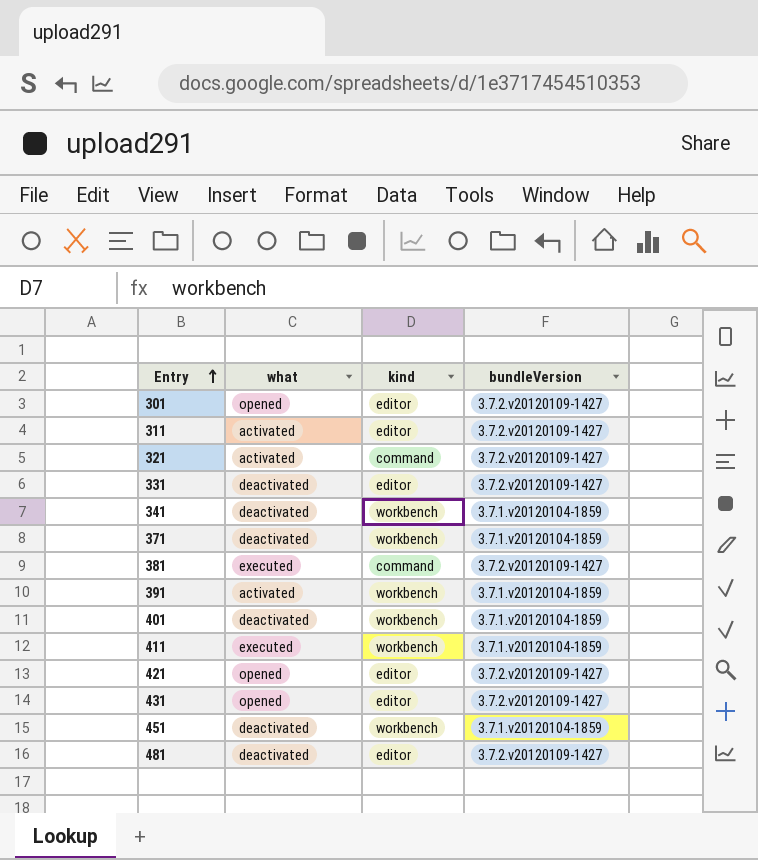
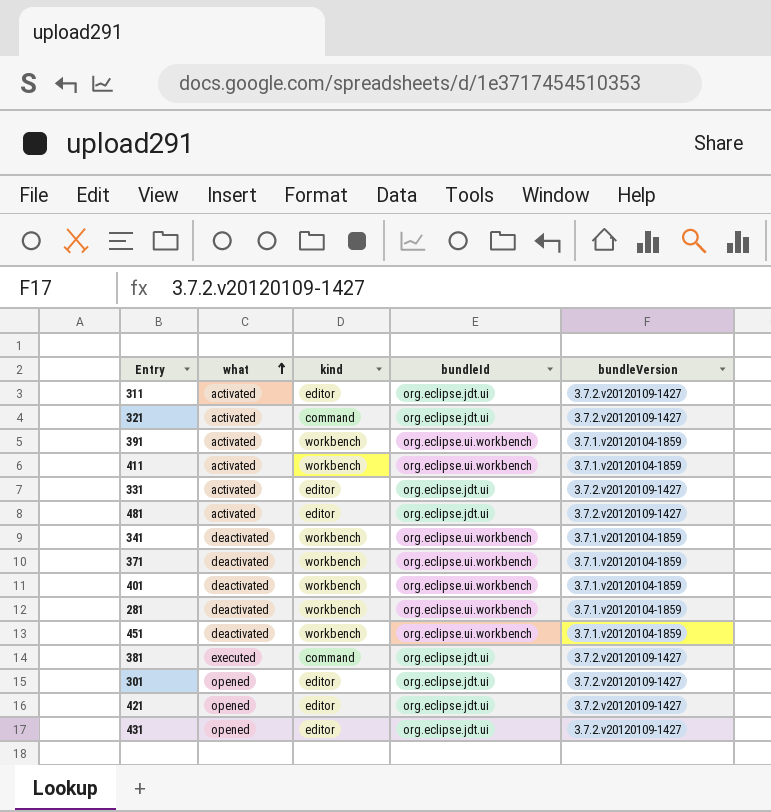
row order: Entry ascending -> what ascending
column bundleId | position: none -> 4
411 | what: executed -> activated
331 | what: deactivated -> activated
481 | what: deactivated -> activated
row 281: none -> deactivated | workbench | org.eclipse.ui.workbench | 3.7.1.v20120104-1859

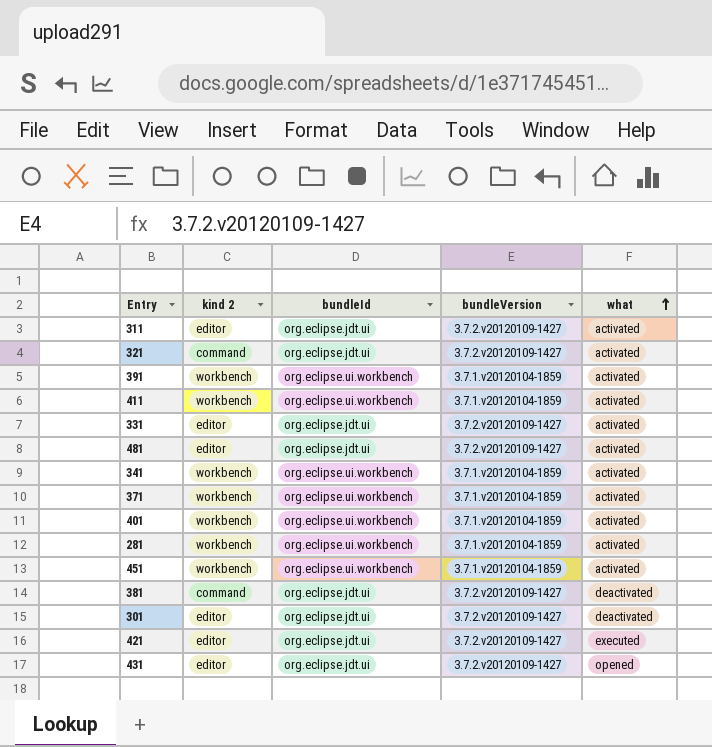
column name: kind -> kind 2
column what | position: 2 -> 5
341 | what: deactivated -> activated
371 | what: deactivated -> activated
401 | what: deactivated -> activated
281 | what: deactivated -> activated
451 | what: deactivated -> activated
381 | what: executed -> deactivated
301 | what: opened -> deactivated
421 | what: opened -> executed

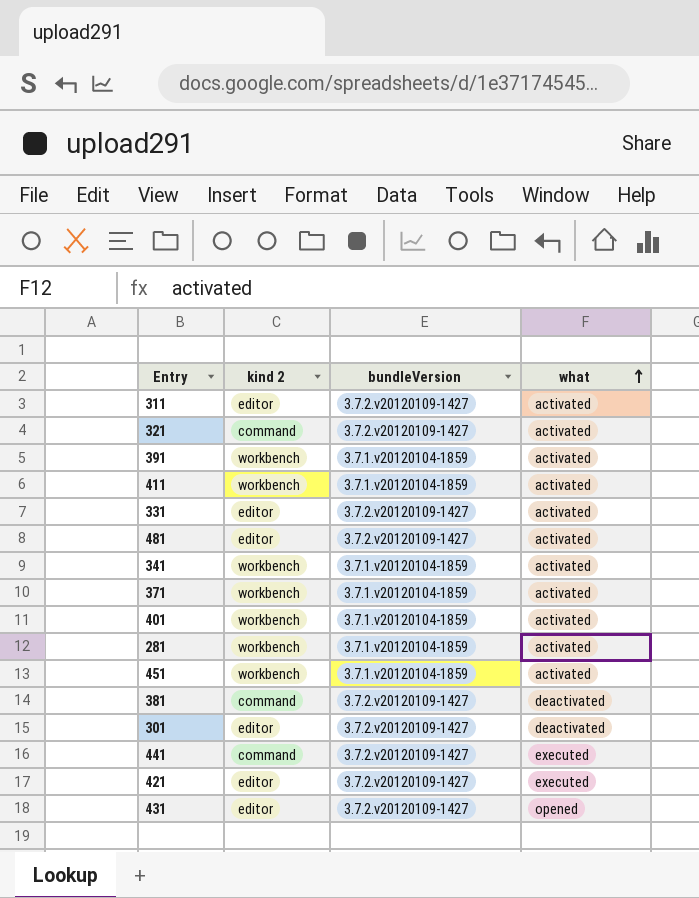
column bundleId | position: 3 -> none
row 441: none -> command | 3.7.2.v20120109-1427 | executed

